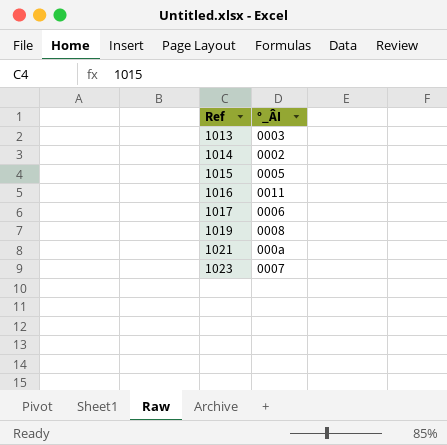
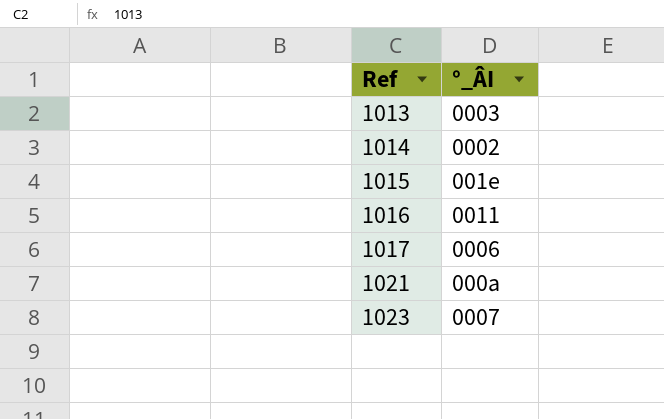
row 1019: 0008 -> none
1015 | °_ÂI: 0005 -> 001e

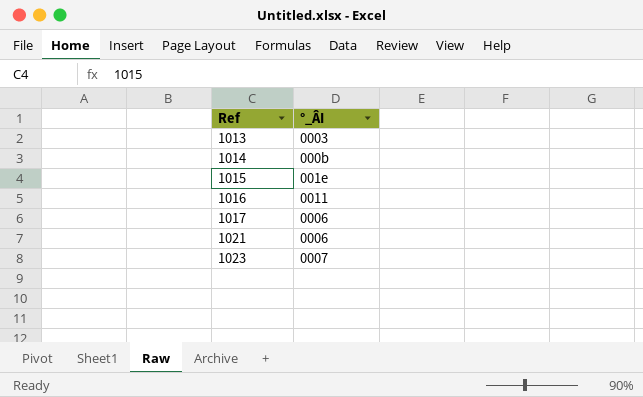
1014 | °_ÂI: 0002 -> 000b
1021 | °_ÂI: 000a -> 0006

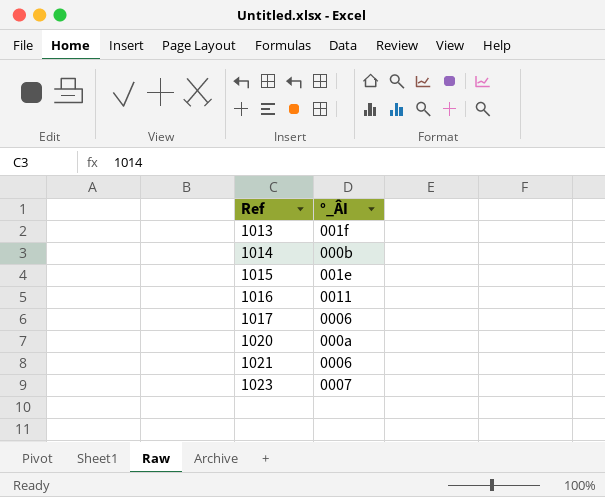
1013 | °_ÂI: 0003 -> 001f
row 1020: none -> 000a

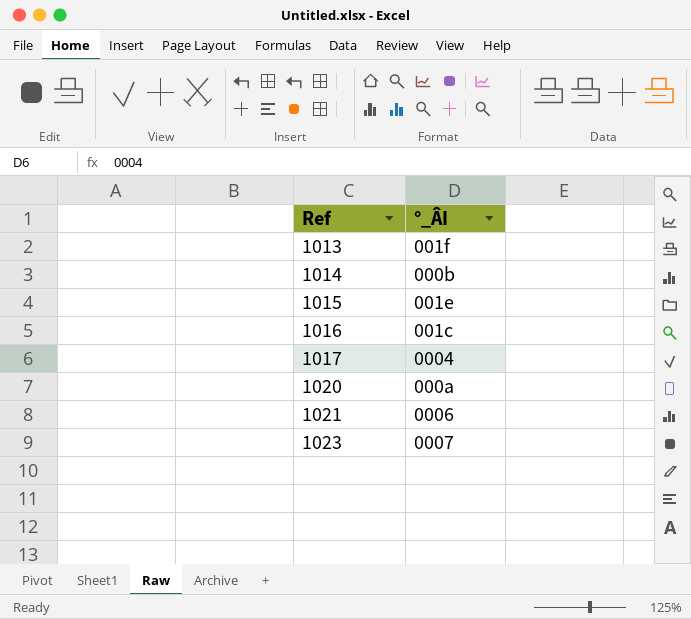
1016 | °_ÂI: 0011 -> 001c
1017 | °_ÂI: 0006 -> 0004

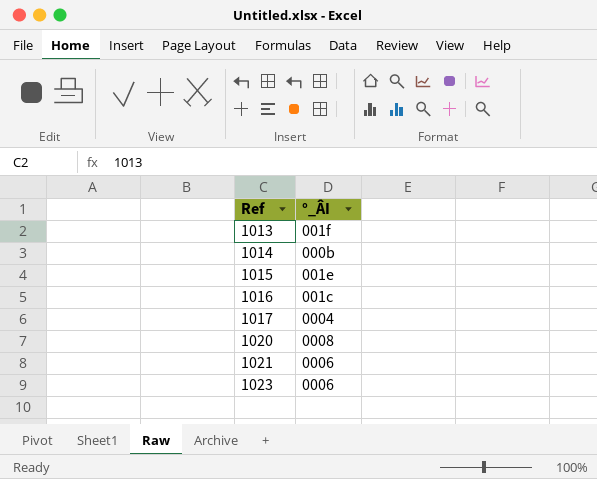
1020 | °_ÂI: 000a -> 0008
1023 | °_ÂI: 0007 -> 0006

